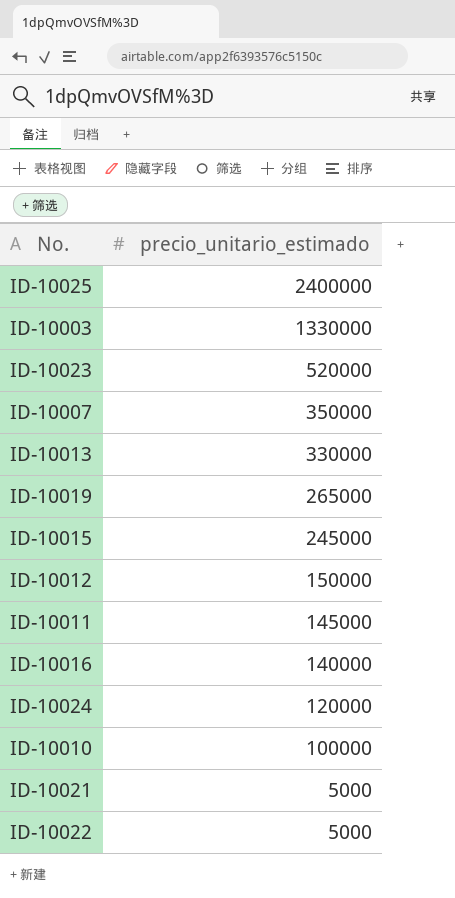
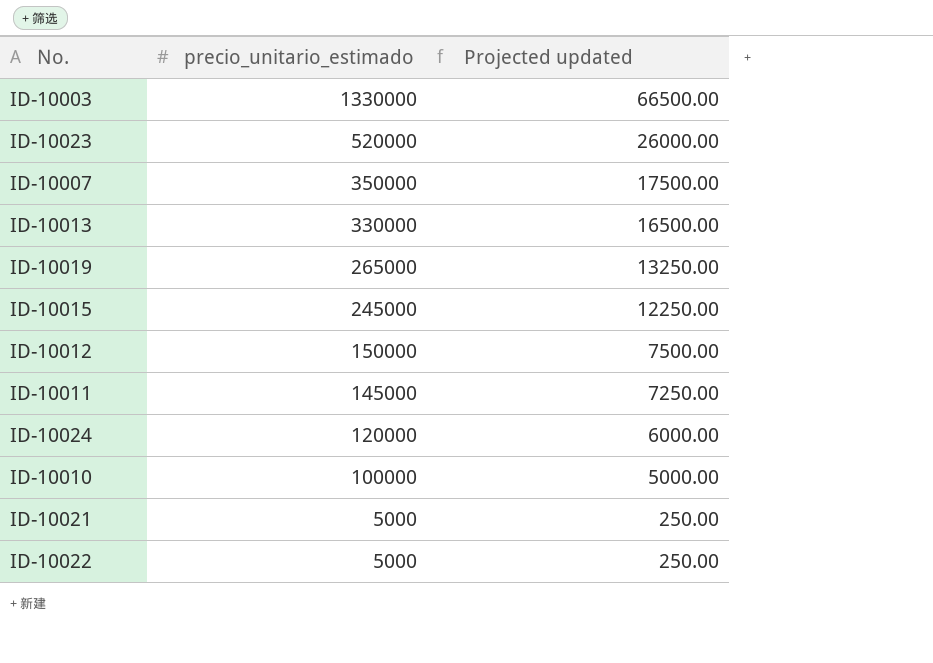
column Projected updated | formula: none -> [precio_unitario_estimado] * 0.05
row ID-10025: 2400000 -> none
row ID-10016: 140000 -> none

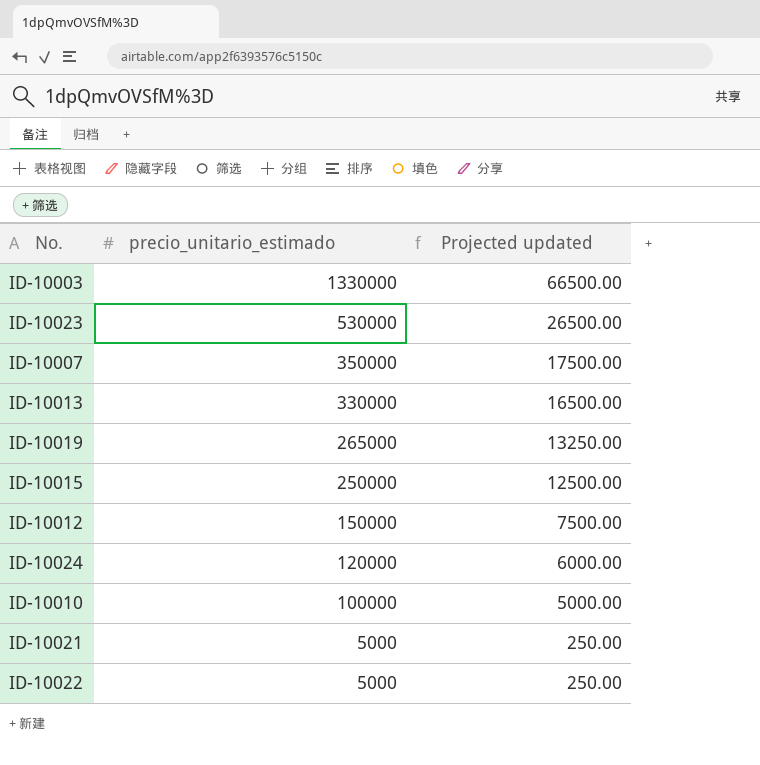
row ID-10011: 145000 | 7250.00 -> none
ID-10023 | precio_unitario_estimado: 520000 -> 530000
ID-10023 | Projected updated: 26000.00 -> 26500.00
ID-10015 | precio_unitario_estimado: 245000 -> 250000
ID-10015 | Projected updated: 12250.00 -> 12500.00

